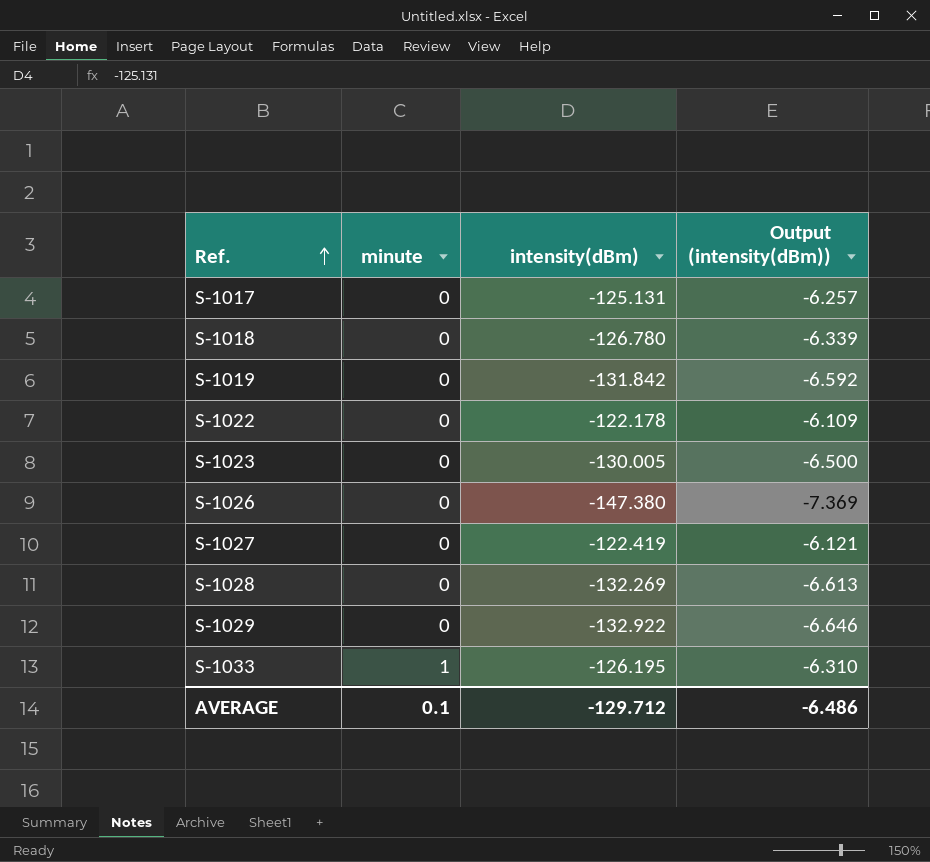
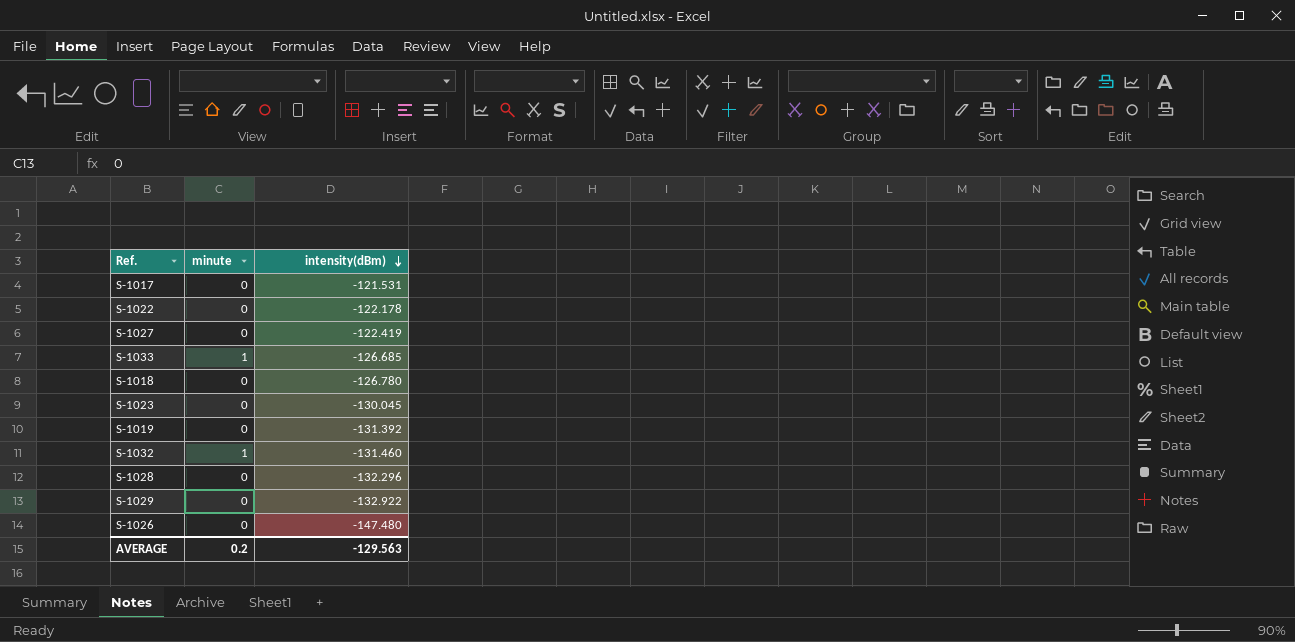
row order: Ref. ascending -> intensity(dBm) descending
column Output (intensity(dBm)) | formula: [intensity(dBm)] * 0.05 -> none
S-1017 | intensity(dBm): -125.131 -> -121.531
S-1033 | intensity(dBm): -126.195 -> -126.685
S-1023 | intensity(dBm): -130.005 -> -130.045
S-1019 | intensity(dBm): -131.842 -> -131.392
row S-1032: none -> 1 | -131.460
S-1028 | intensity(dBm): -132.269 -> -132.296
S-1026 | intensity(dBm): -147.380 -> -147.480
AVERAGE | minute: 0.1 -> 0.2
AVERAGE | intensity(dBm): -129.712 -> -129.563

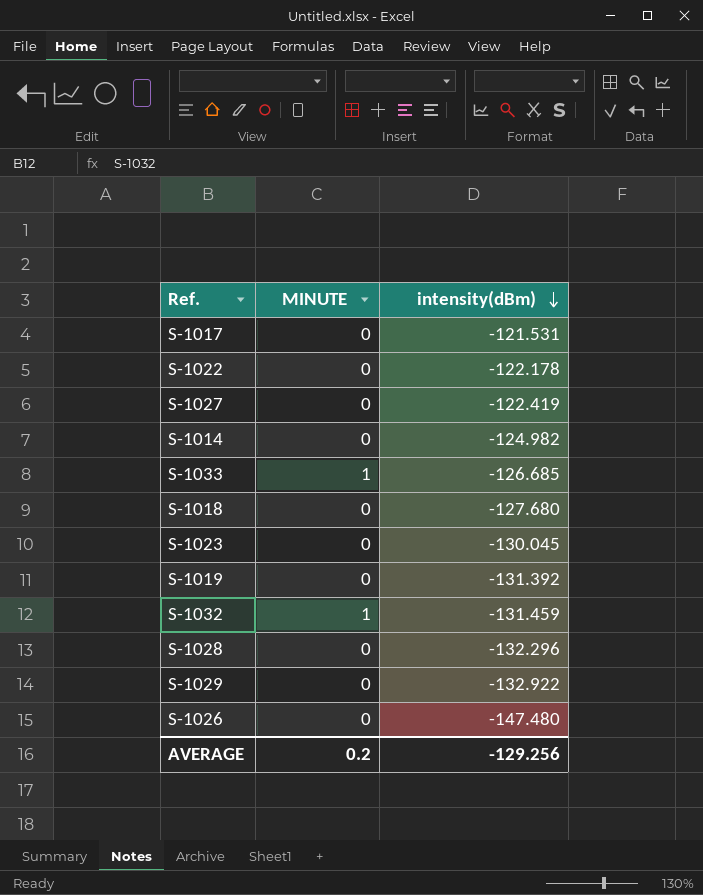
column name: minute -> MINUTE
row S-1014: none -> 0 | -124.982
S-1018 | intensity(dBm): -126.780 -> -127.680
S-1032 | intensity(dBm): -131.460 -> -131.459
AVERAGE | intensity(dBm): -129.563 -> -129.256

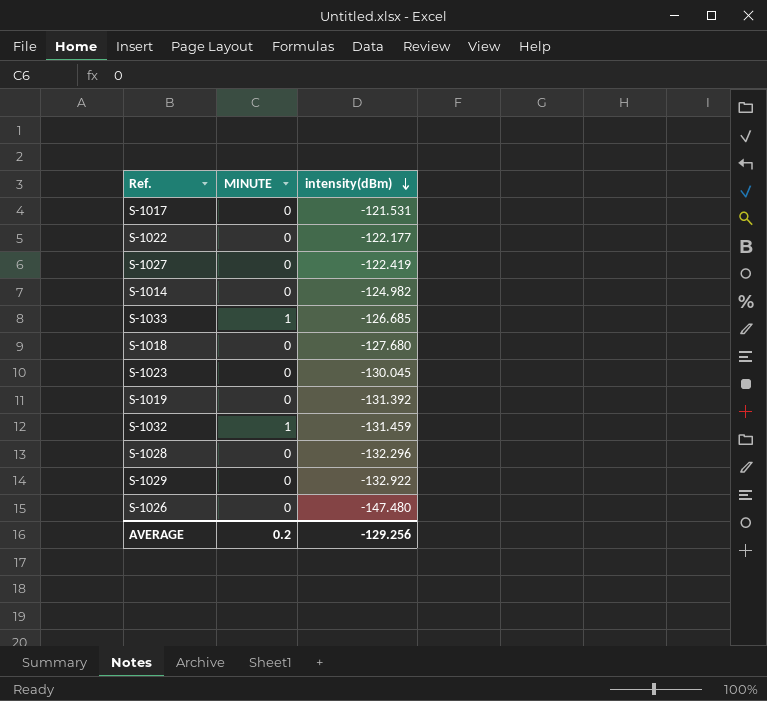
S-1022 | intensity(dBm): -122.178 -> -122.177

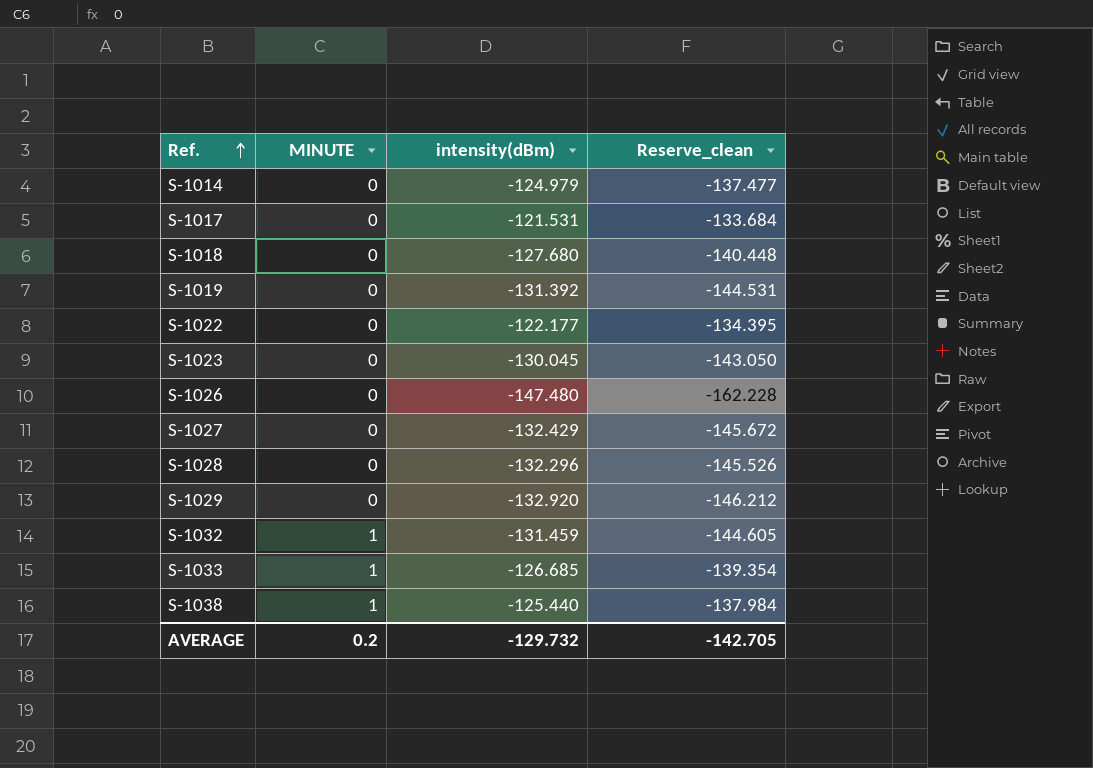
row order: intensity(dBm) descending -> Ref. ascending
column Reserve_clean | formula: none -> [intensity(dBm)] * 1.1
S-1014 | intensity(dBm): -124.982 -> -124.979
S-1027 | intensity(dBm): -122.419 -> -132.429
S-1029 | intensity(dBm): -132.922 -> -132.920
row S-1038: none -> 1 | -125.440 | -137.984
AVERAGE | intensity(dBm): -129.256 -> -129.732

